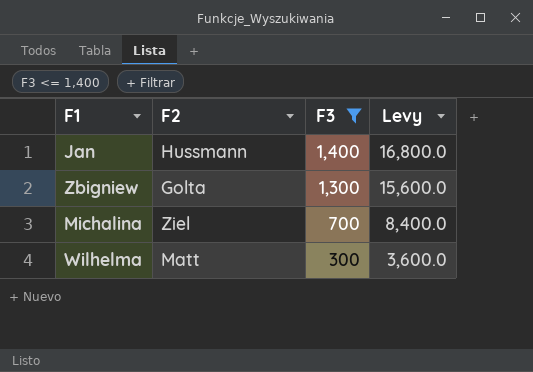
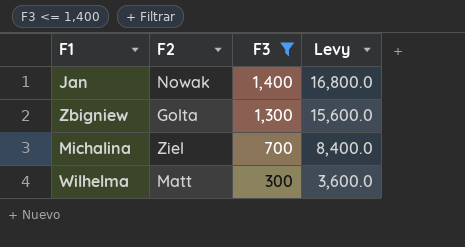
Jan | F2: Hussmann -> Nowak

